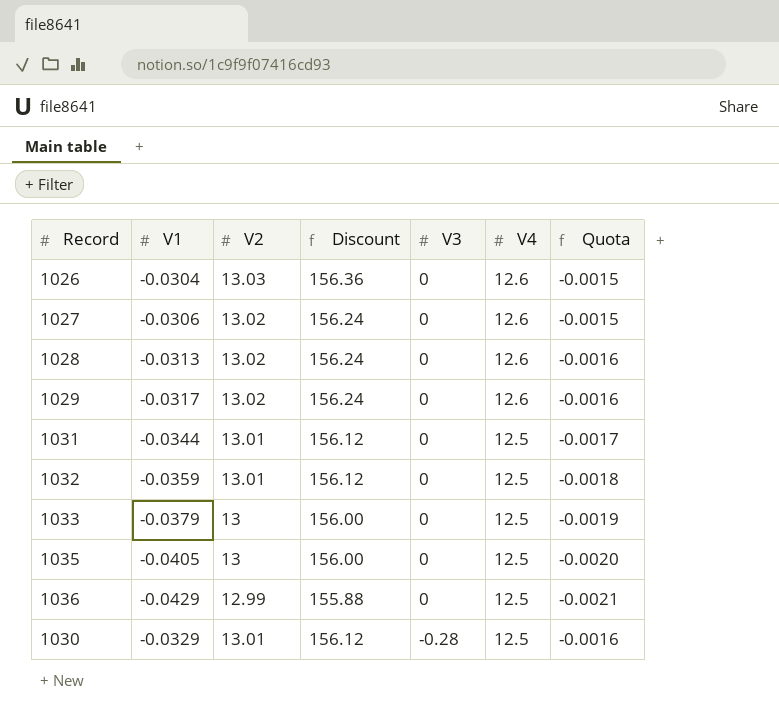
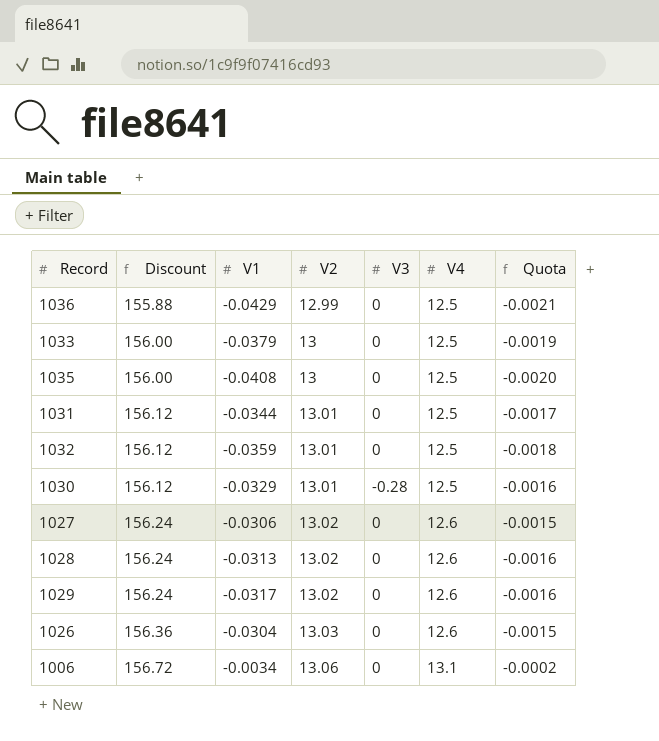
row order: V3 descending -> Discount ascending
column Discount | position: 4 -> 2
1035 | V1: -0.0405 -> -0.0408
row 1006: none -> 156.72 | -0.0034 | 13.06 | 0 | 13.1 | -0.0002

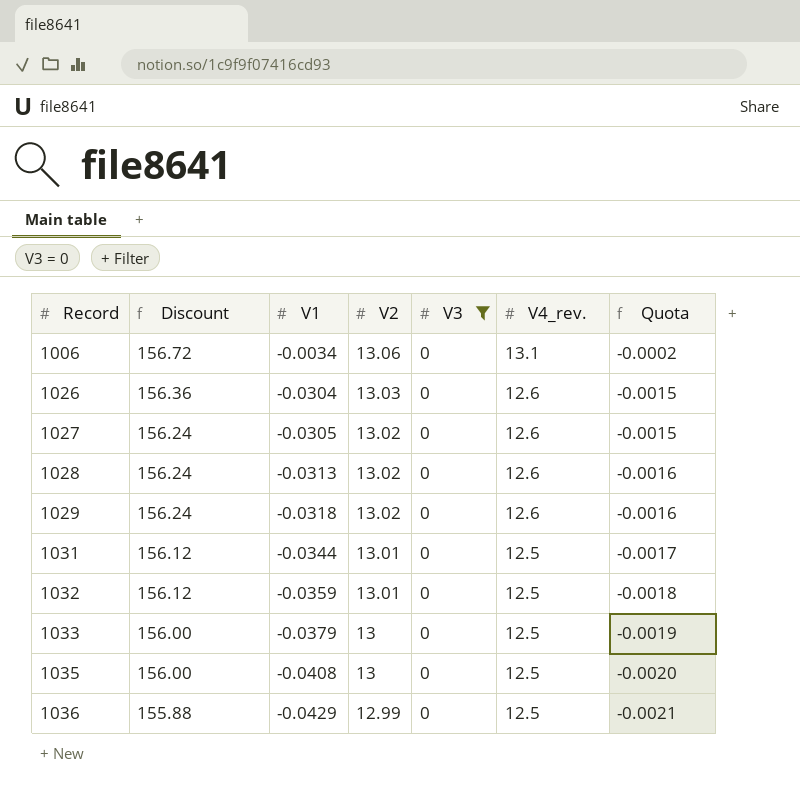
filter: none -> V3 = 0
row order: Discount ascending -> Record ascending
column name: V4 -> V4_rev.
1027 | V1: -0.0306 -> -0.0305
1029 | V1: -0.0317 -> -0.0318

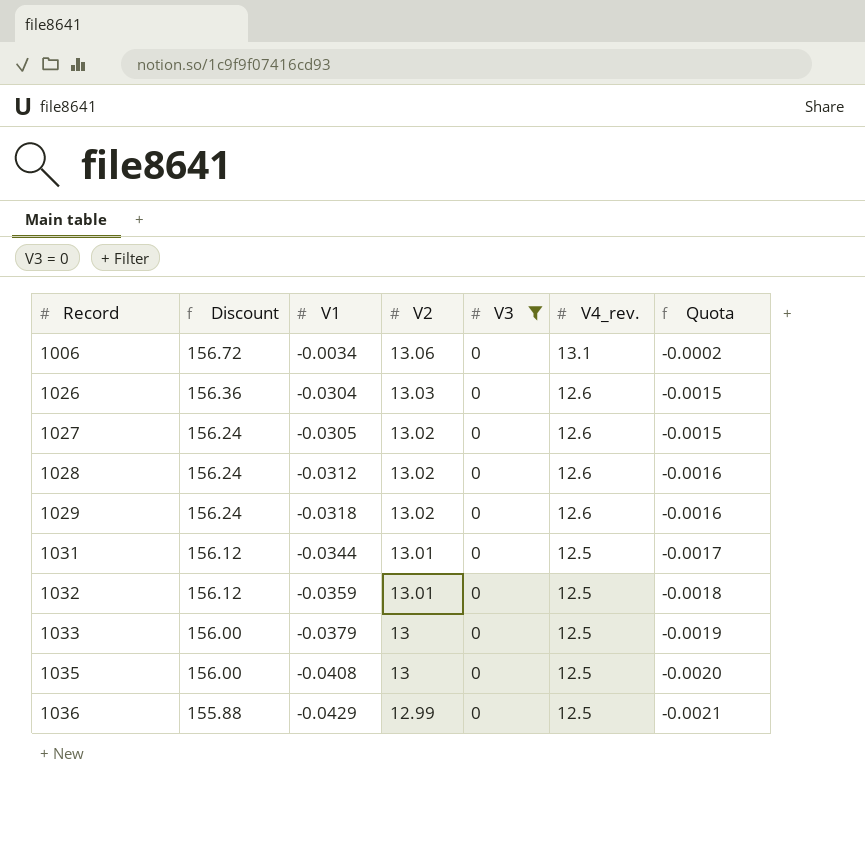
1028 | V1: -0.0313 -> -0.0312

